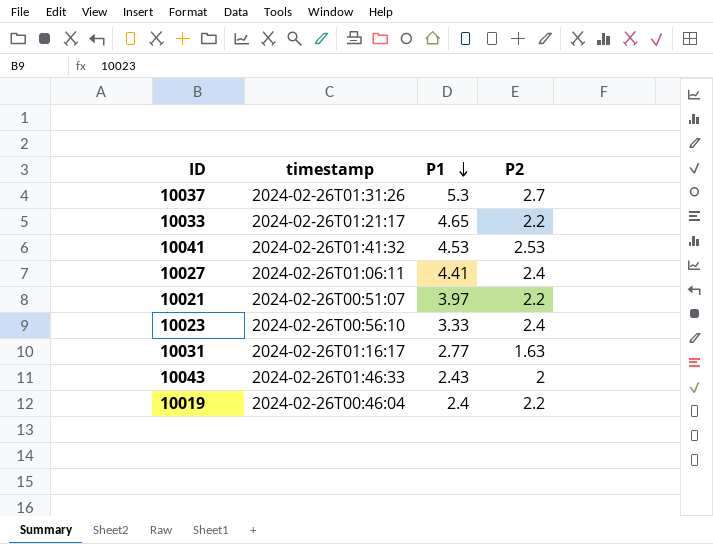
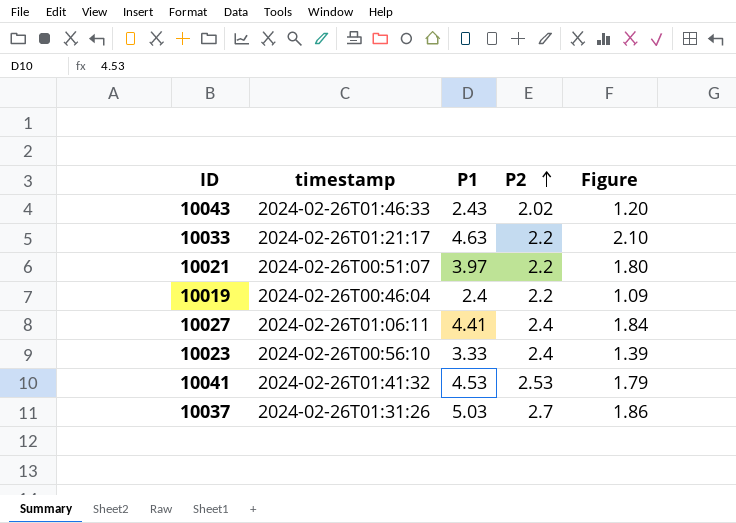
row order: P1 descending -> P2 ascending
column Figure | formula: none -> [P1] / [P2]
row 10031: 2024-02-26T01:16:17 | 2.77 | 1.63 -> none
10043 | P2: 2 -> 2.02
10033 | P1: 4.65 -> 4.63
10037 | P1: 5.3 -> 5.03

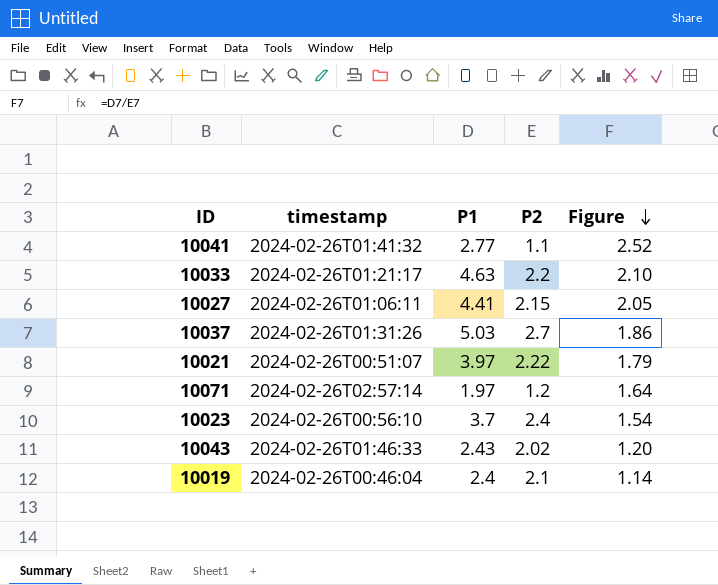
row order: P2 ascending -> Figure descending
10041 | P1: 4.53 -> 2.77
10041 | P2: 2.53 -> 1.1
10041 | Figure: 1.79 -> 2.52
10027 | P2: 2.4 -> 2.15
10027 | Figure: 1.84 -> 2.05
10021 | P2: 2.2 -> 2.22
10021 | Figure: 1.80 -> 1.79
row 10071: none -> 2024-02-26T02:57:14 | 1.97 | 1.2 | 1.64
10023 | P1: 3.33 -> 3.7
10023 | Figure: 1.39 -> 1.54
10019 | P2: 2.2 -> 2.1
10019 | Figure: 1.09 -> 1.14

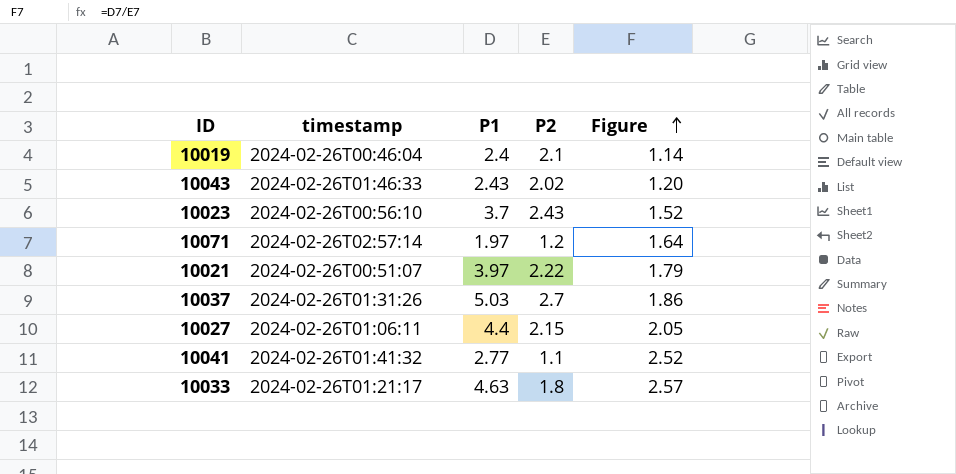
row order: Figure descending -> Figure ascending
10023 | P2: 2.4 -> 2.43
10023 | Figure: 1.54 -> 1.52
10027 | P1: 4.41 -> 4.4
10033 | P2: 2.2 -> 1.8
10033 | Figure: 2.10 -> 2.57

